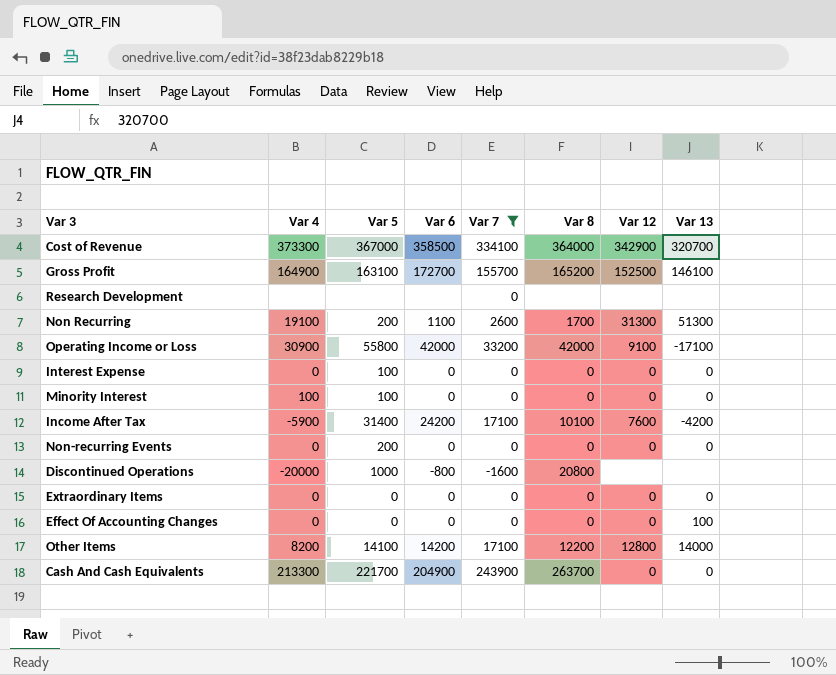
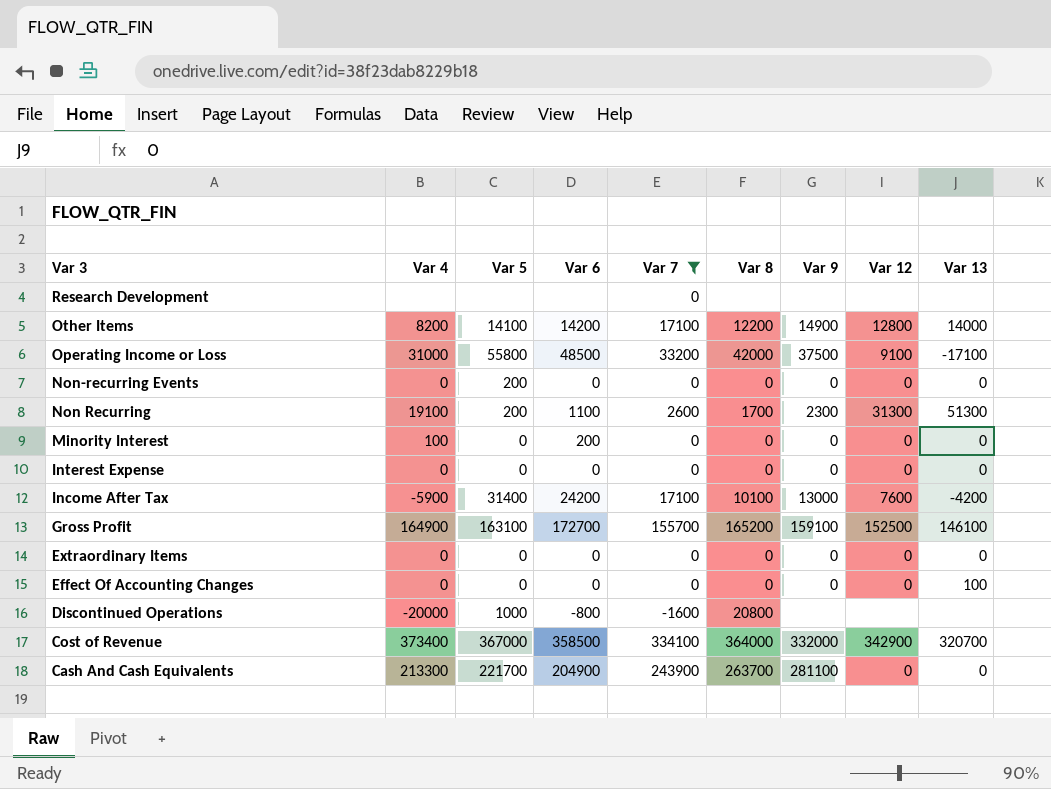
row order: none -> Var 3 descending
column Var 9 | position: none -> 7
Operating Income or Loss | Var 4: 30900 -> 31000
Operating Income or Loss | Var 6: 42000 -> 48500
Minority Interest | Var 5: 100 -> 0
Minority Interest | Var 6: 0 -> 200
Interest Expense | Var 5: 100 -> 0
Cost of Revenue | Var 4: 373300 -> 373400

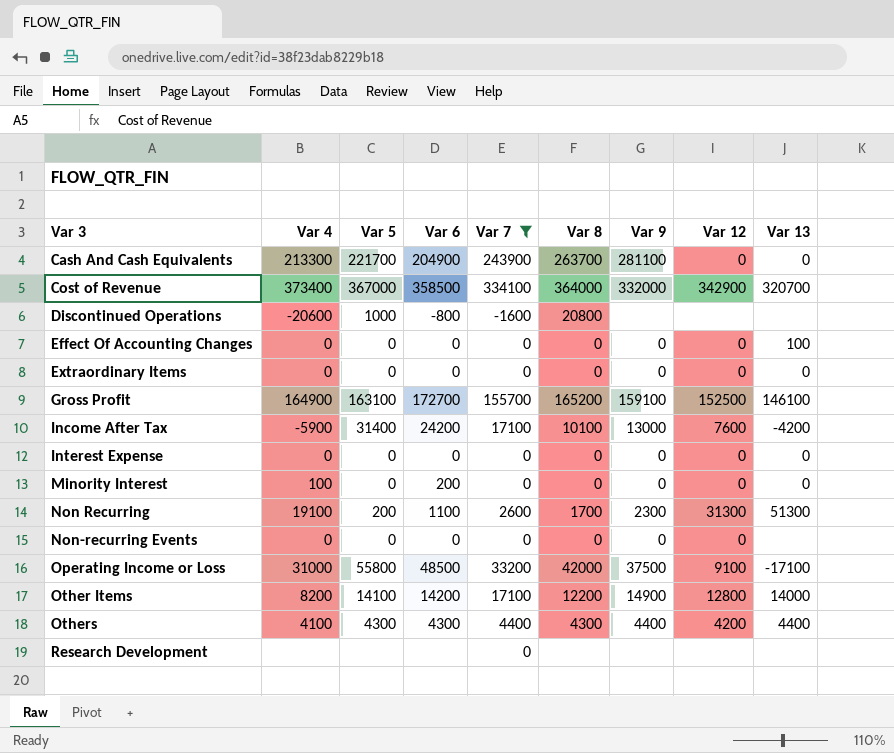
row order: Var 3 descending -> Var 3 ascending
Discontinued Operations | Var 4: -20000 -> -20600
Non-recurring Events | Var 5: 200 -> 0
Non-recurring Events | Var 13: 0 -> none
row Others: none -> 4100 | 4300 | 4300 | 4400 | 4300 | 4400 | 4200 | 4400

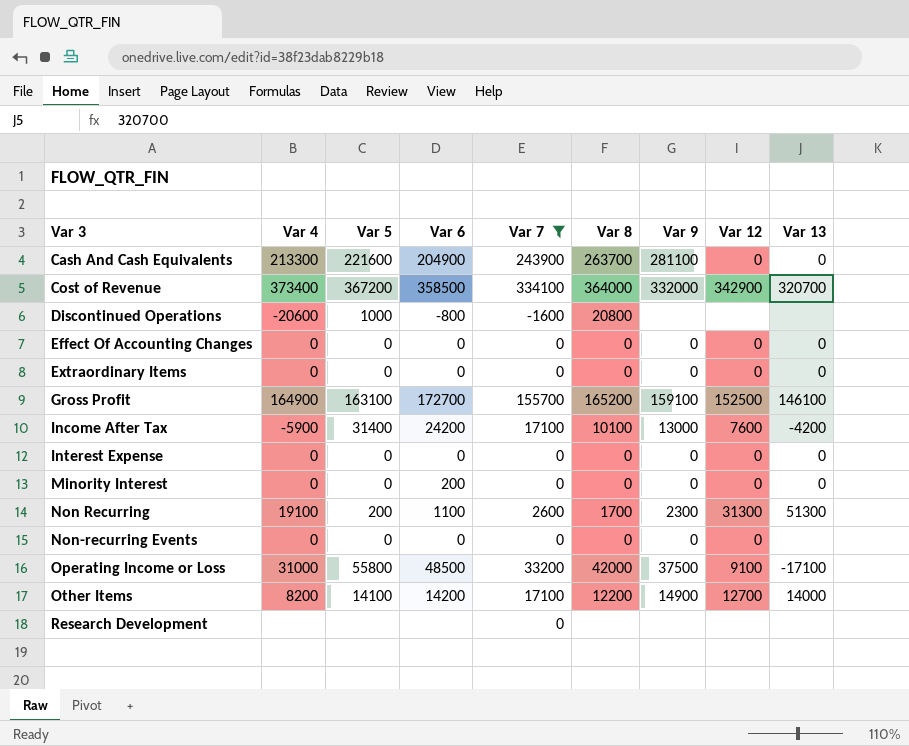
row Others: 4100 | 4300 | 4300 | 4400 | 4300 | 4400 | 4200 | 4400 -> none
Cash And Cash Equivalents | Var 5: 221700 -> 221600
Cost of Revenue | Var 5: 367000 -> 367200
Effect Of Accounting Changes | Var 13: 100 -> 0
Minority Interest | Var 4: 100 -> 0
Other Items | Var 12: 12800 -> 12700

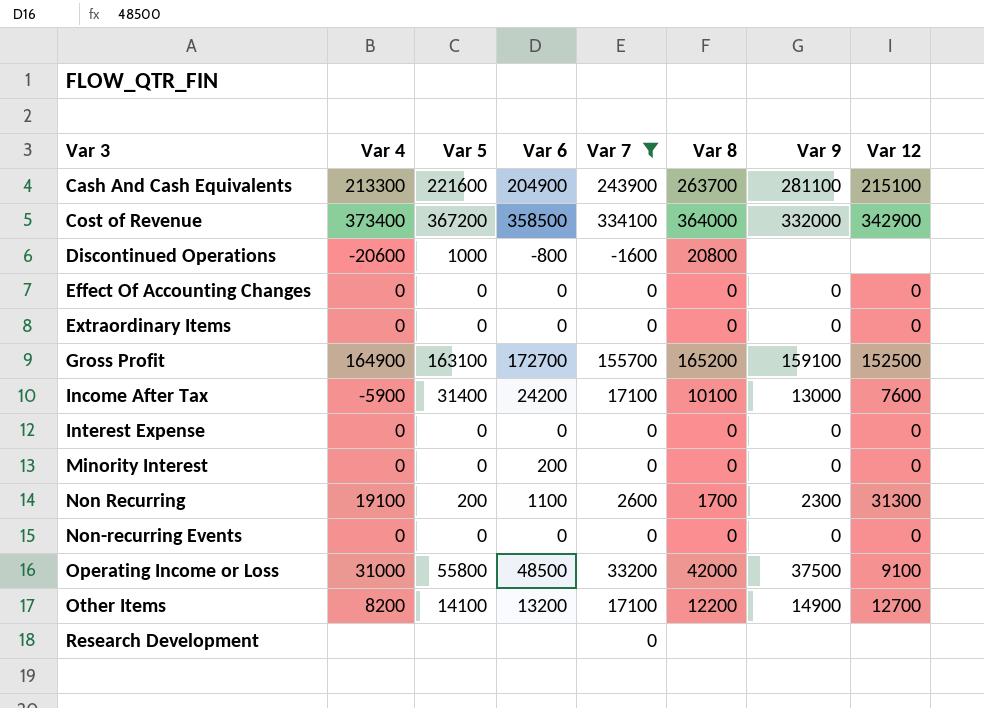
column Var 13 | position: 9 -> none
Cash And Cash Equivalents | Var 12: 0 -> 215100
Other Items | Var 6: 14200 -> 13200

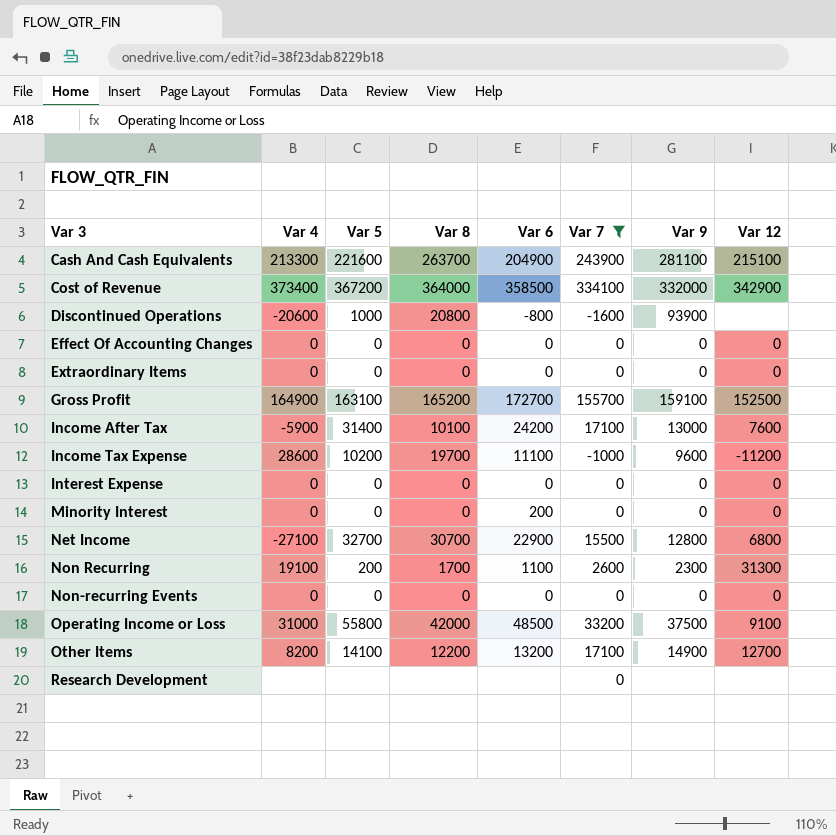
column Var 8 | position: 6 -> 4
Discontinued Operations | Var 9: none -> 93900
row Income Tax Expense: none -> 28600 | 10200 | 19700 | 11100 | -1000 | 9600 | -11200
row Net Income: none -> -27100 | 32700 | 30700 | 22900 | 15500 | 12800 | 6800

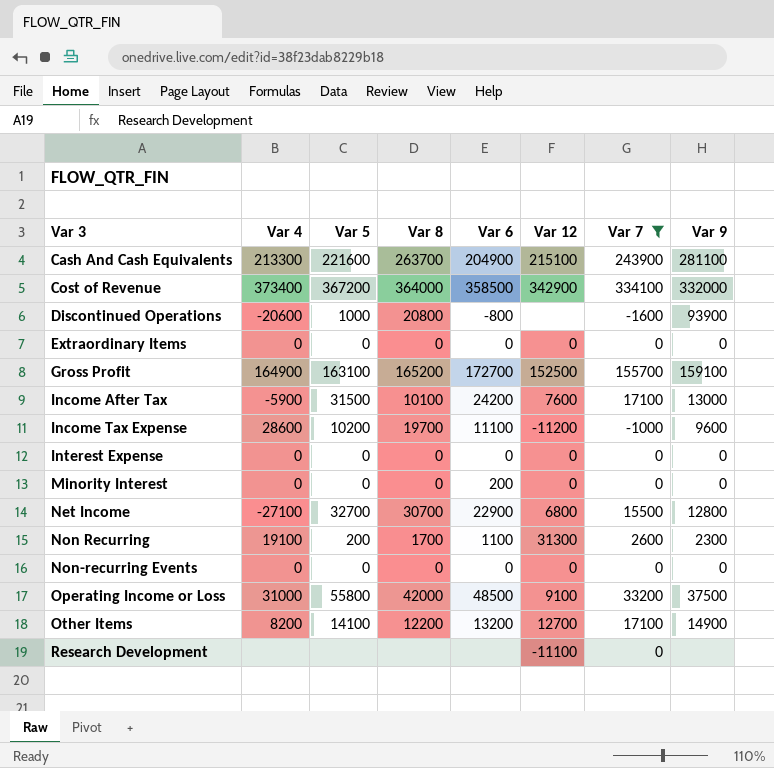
column Var 12 | position: 8 -> 6
row Effect Of Accounting Changes: 0 | 0 | 0 | 0 | 0 | 0 | 0 -> none
Income After Tax | Var 5: 31400 -> 31500
Research Development | Var 12: none -> -11100

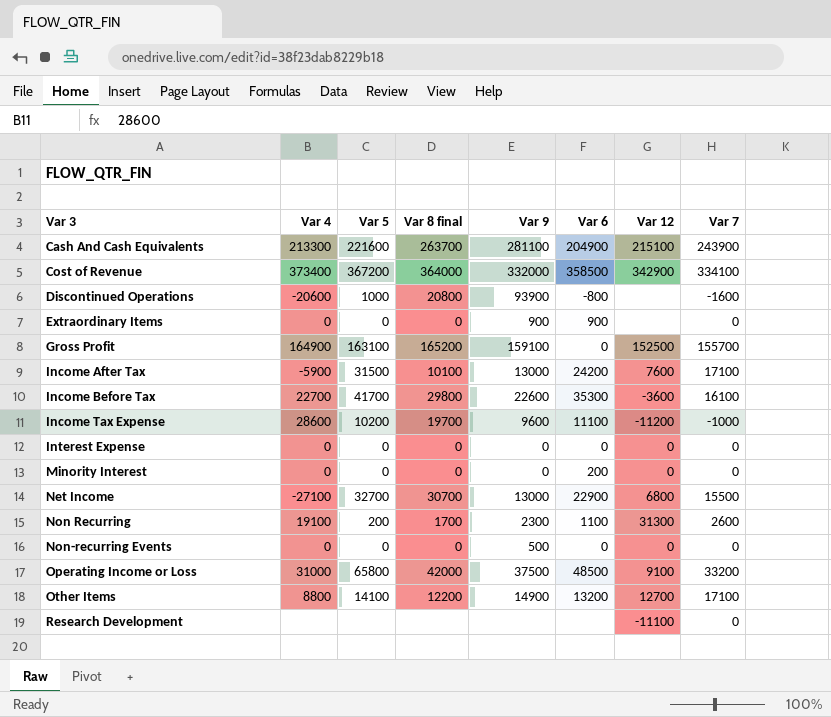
filter: Var 7 != 16100 -> none
column name: Var 8 -> Var 8 final
column Var 9 | position: 8 -> 5
Extraordinary Items | Var 9: 0 -> 900
Extraordinary Items | Var 6: 0 -> 900
Extraordinary Items | Var 12: 0 -> none
Gross Profit | Var 6: 172700 -> 0
Net Income | Var 9: 12800 -> 13000
Non-recurring Events | Var 9: 0 -> 500
Operating Income or Loss | Var 5: 55800 -> 65800
Other Items | Var 4: 8200 -> 8800

